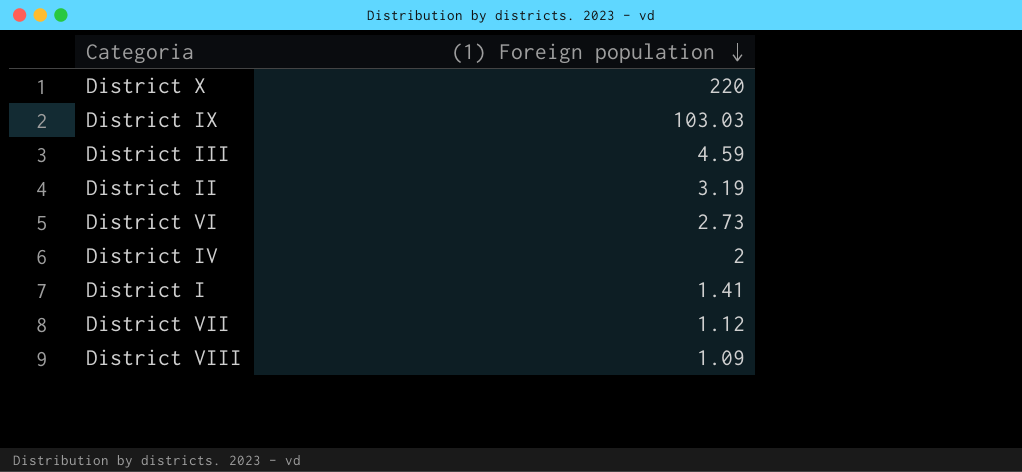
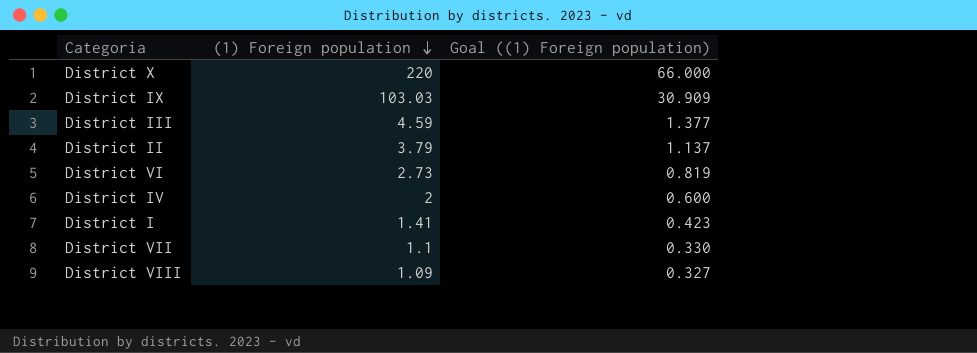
column Goal ((1) Foreign population) | formula: none -> [(1) Foreign population] * 0.3
District II | (1) Foreign population: 3.19 -> 3.79
District VII | (1) Foreign population: 1.12 -> 1.1

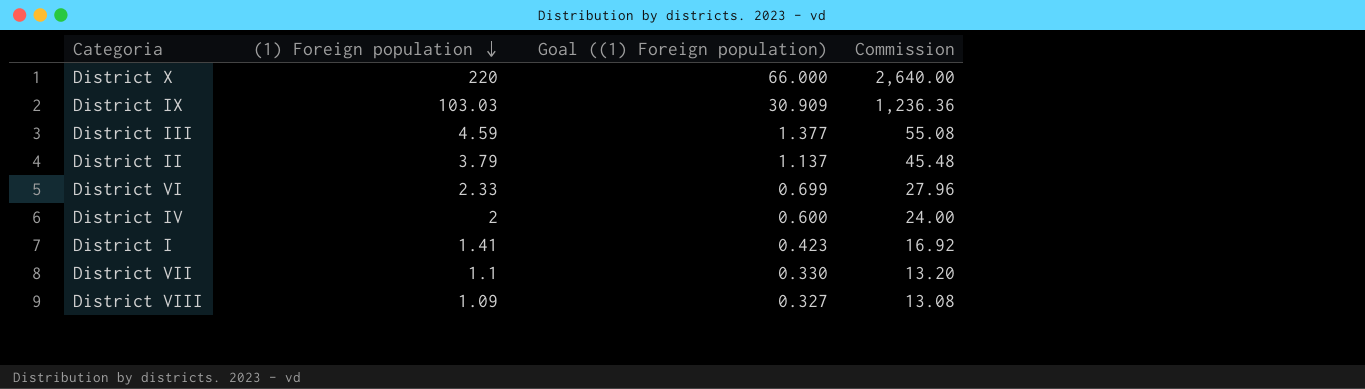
column Commission | formula: none -> [(1) Foreign population] * 12
District VI | (1) Foreign population: 2.73 -> 2.33
District VI | Goal ((1) Foreign population): 0.819 -> 0.699

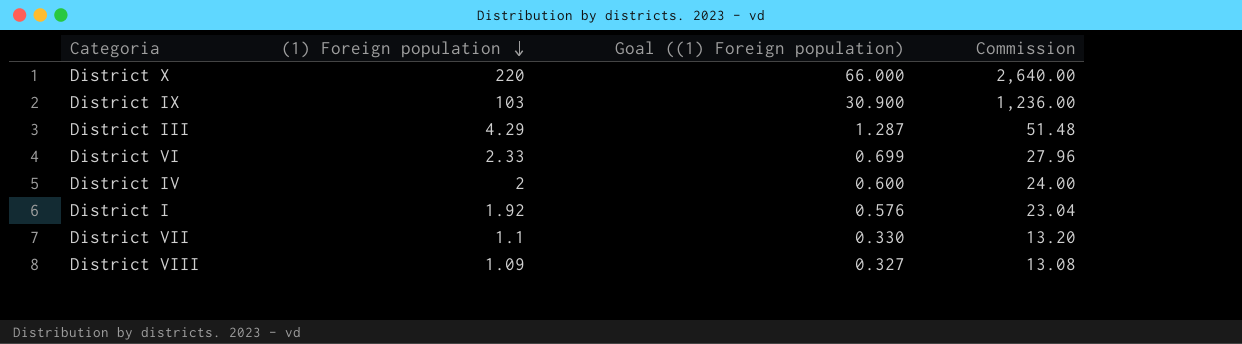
row District II: 3.79 | 1.137 | 45.48 -> none
District IX | (1) Foreign population: 103.03 -> 103
District IX | Goal ((1) Foreign population): 30.909 -> 30.900
District IX | Commission: 1,236.36 -> 1,236.00
District III | (1) Foreign population: 4.59 -> 4.29
District III | Goal ((1) Foreign population): 1.377 -> 1.287
District III | Commission: 55.08 -> 51.48
District I | (1) Foreign population: 1.41 -> 1.92
District I | Goal ((1) Foreign population): 0.423 -> 0.576
District I | Commission: 16.92 -> 23.04

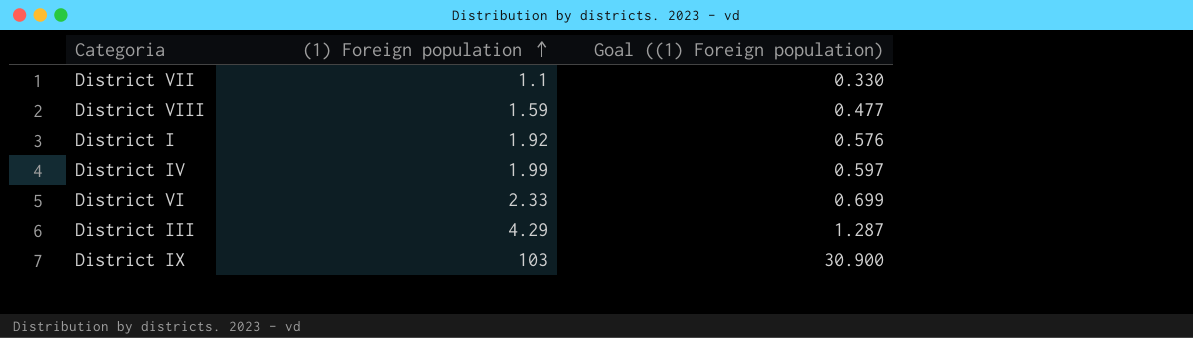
row order: (1) Foreign population descending -> (1) Foreign population ascending
column Commission | formula: [(1) Foreign population] * 12 -> none
row District X: 220 | 66.000 | 2,640.00 -> none
District VIII | (1) Foreign population: 1.09 -> 1.59
District VIII | Goal ((1) Foreign population): 0.327 -> 0.477
District IV | (1) Foreign population: 2 -> 1.99
District IV | Goal ((1) Foreign population): 0.600 -> 0.597

